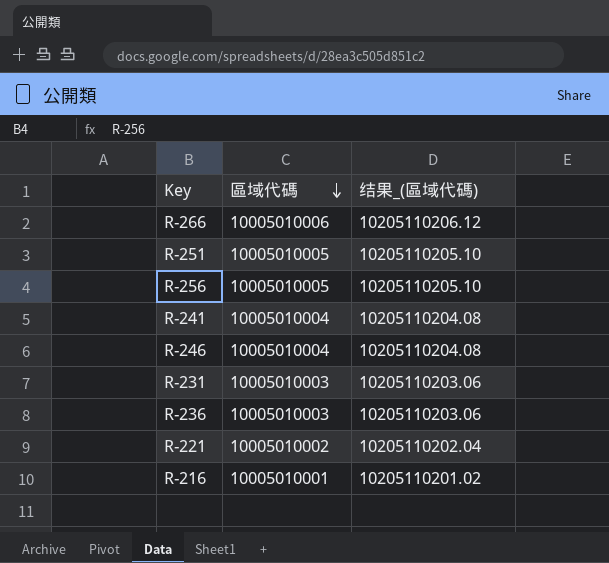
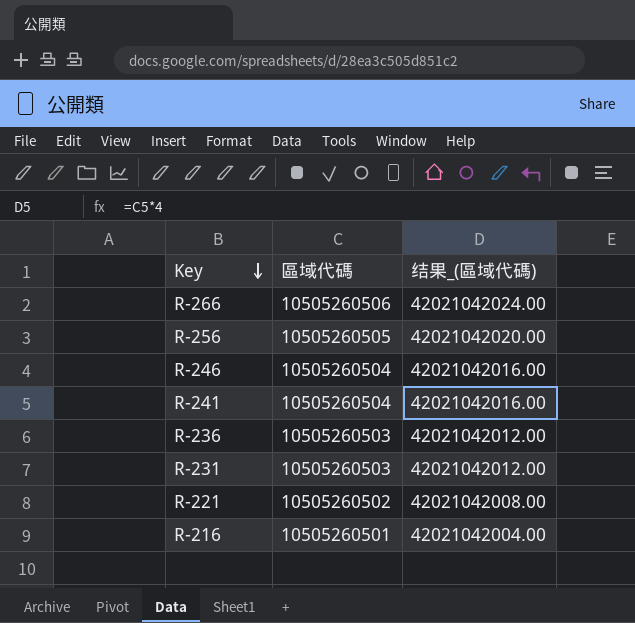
row order: 區域代碼 descending -> Key descending
column 结果_(區域代碼) | formula: [區域代碼] * 1.02 -> [區域代碼] * 4
row R-251: 10005010005 | 10205110205.10 -> none
R-266 | 區域代碼: 10005010006 -> 10505260506
R-256 | 區域代碼: 10005010005 -> 10505260505
R-246 | 區域代碼: 10005010004 -> 10505260504
R-241 | 區域代碼: 10005010004 -> 10505260504
R-236 | 區域代碼: 10005010003 -> 10505260503
R-231 | 區域代碼: 10005010003 -> 10505260503
R-221 | 區域代碼: 10005010002 -> 10505260502
R-216 | 區域代碼: 10005010001 -> 10505260501

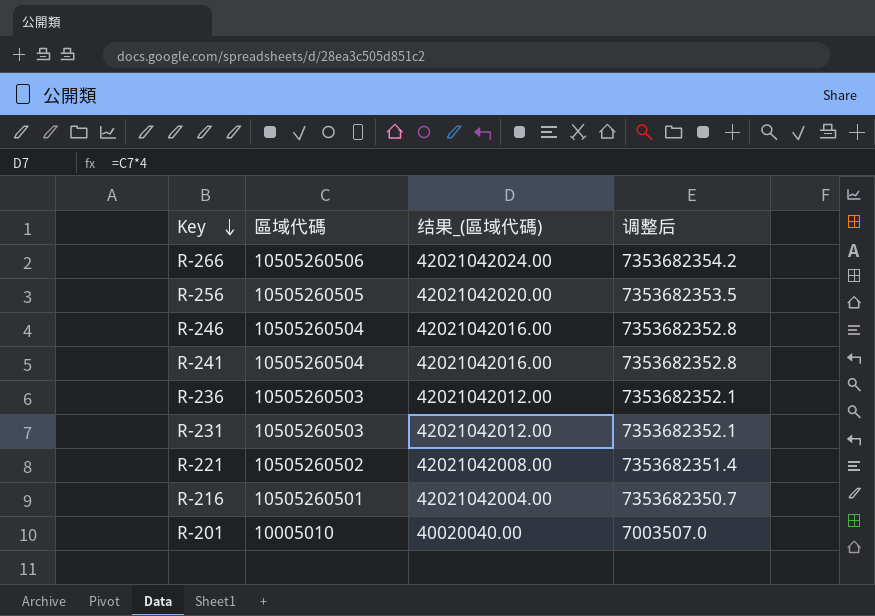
column 调整后 | formula: none -> [區域代碼] * 0.7
row R-201: none -> 10005010 | 40020040.00 | 7003507.0

